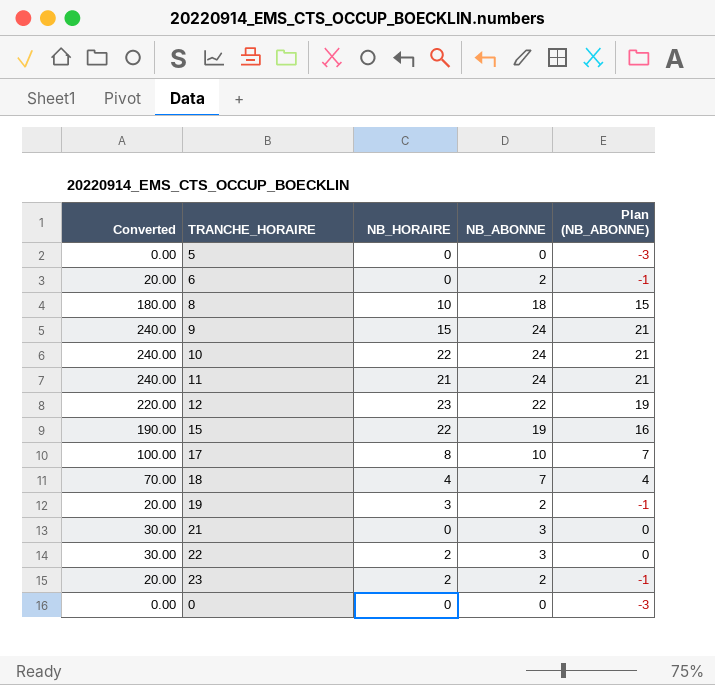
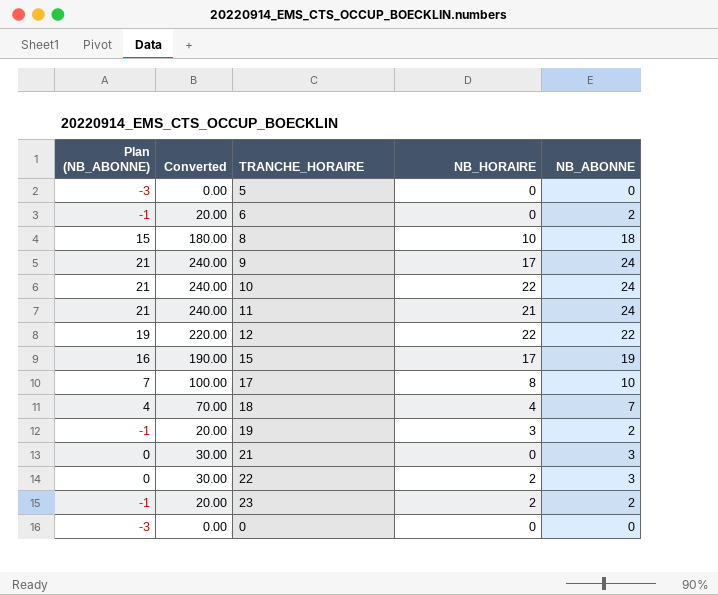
column Plan (NB_ABONNE) | position: 5 -> 1
9 | NB_HORAIRE: 15 -> 17
12 | NB_HORAIRE: 23 -> 22
15 | NB_HORAIRE: 22 -> 17

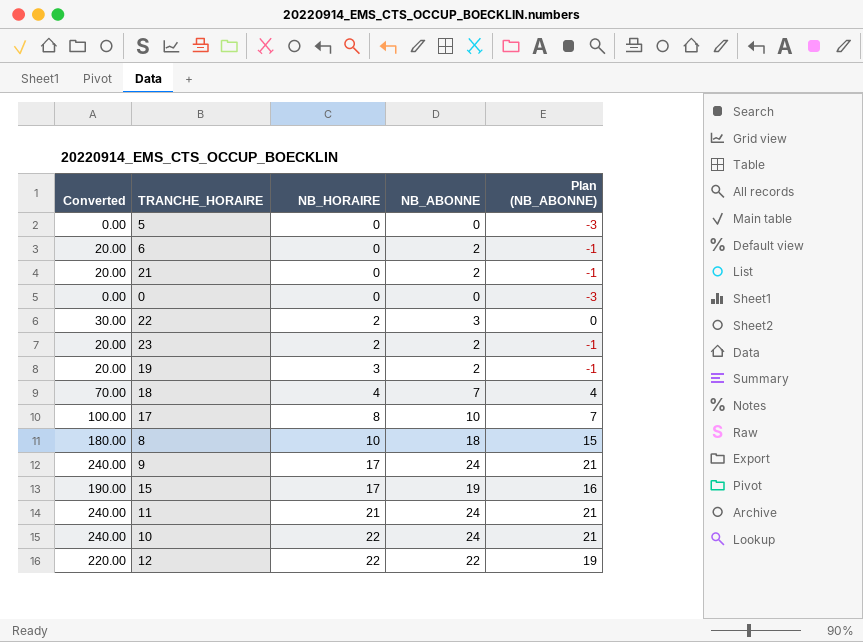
row order: none -> NB_HORAIRE ascending
column Plan (NB_ABONNE) | position: 1 -> 5
21 | Converted: 30.00 -> 20.00
21 | NB_ABONNE: 3 -> 2
21 | Plan (NB_ABONNE): 0 -> -1

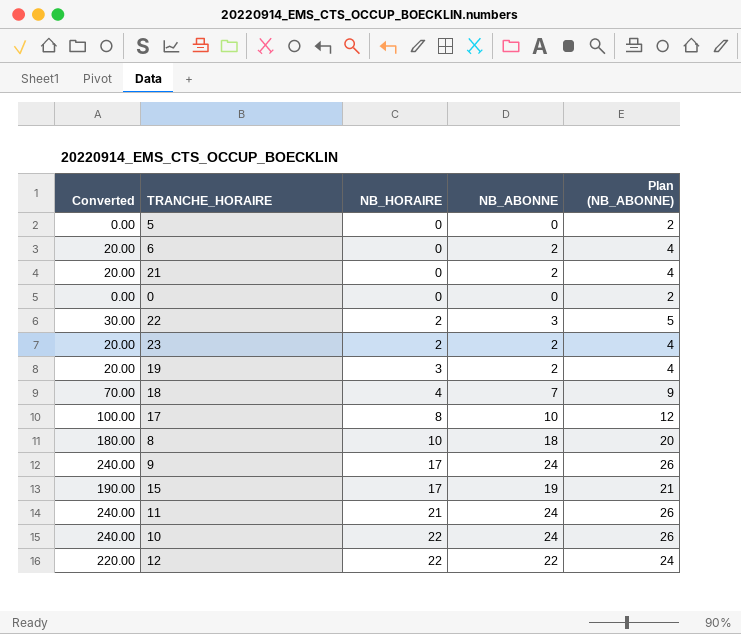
column Plan (NB_ABONNE) | formula: [NB_ABONNE] - 3 -> [NB_ABONNE] + 2

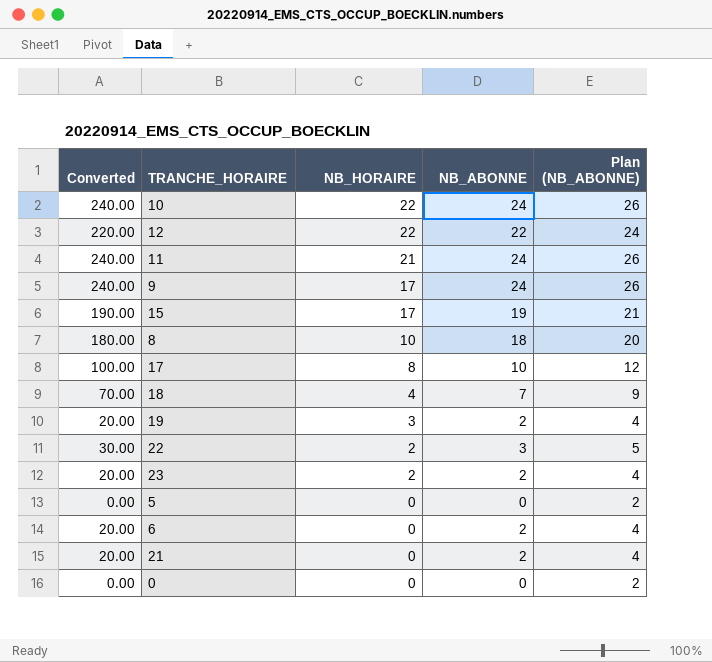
row order: NB_HORAIRE ascending -> NB_HORAIRE descending

